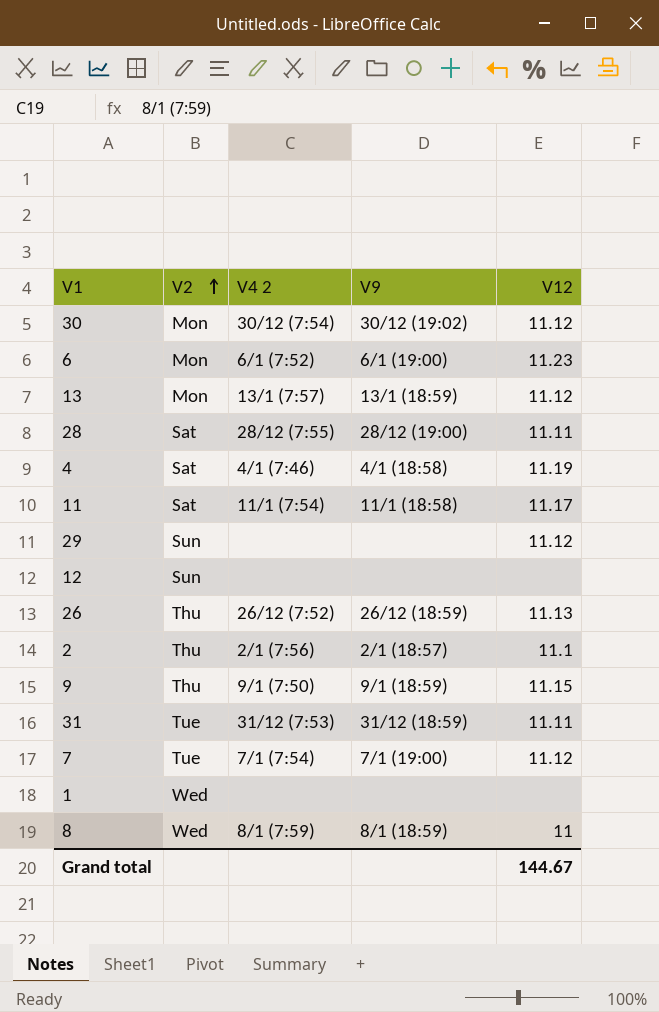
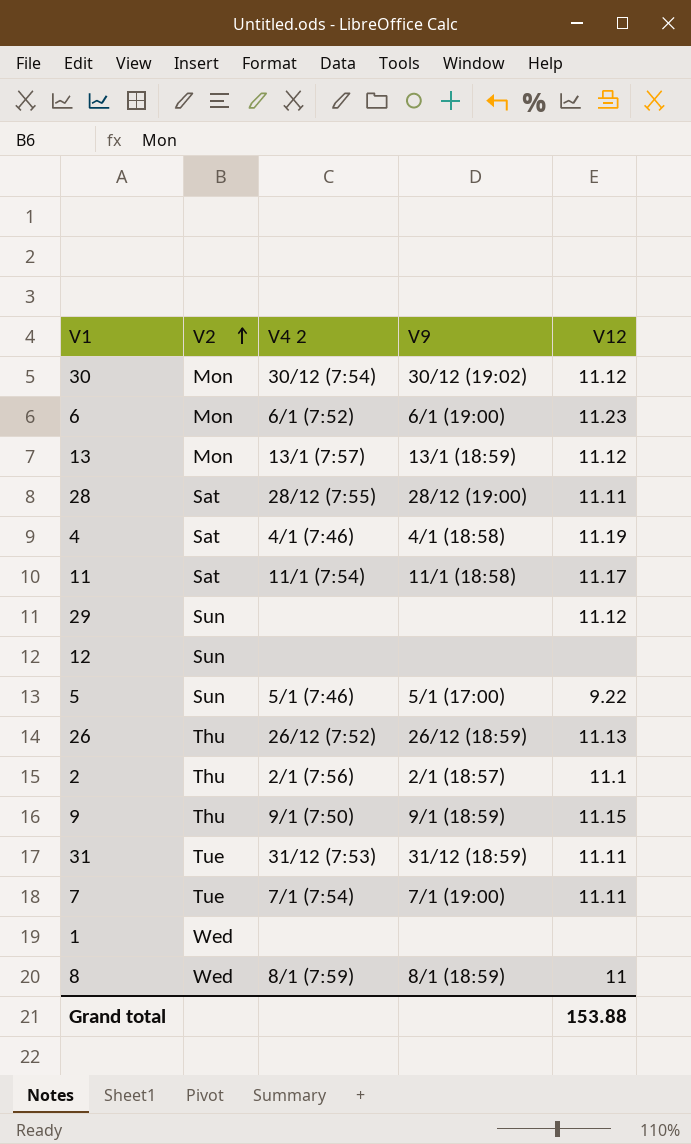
row 5: none -> Sun | 5/1 (7:46) | 5/1 (17:00) | 9.22
7 | V12: 11.12 -> 11.11
Grand total | V12: 144.67 -> 153.88

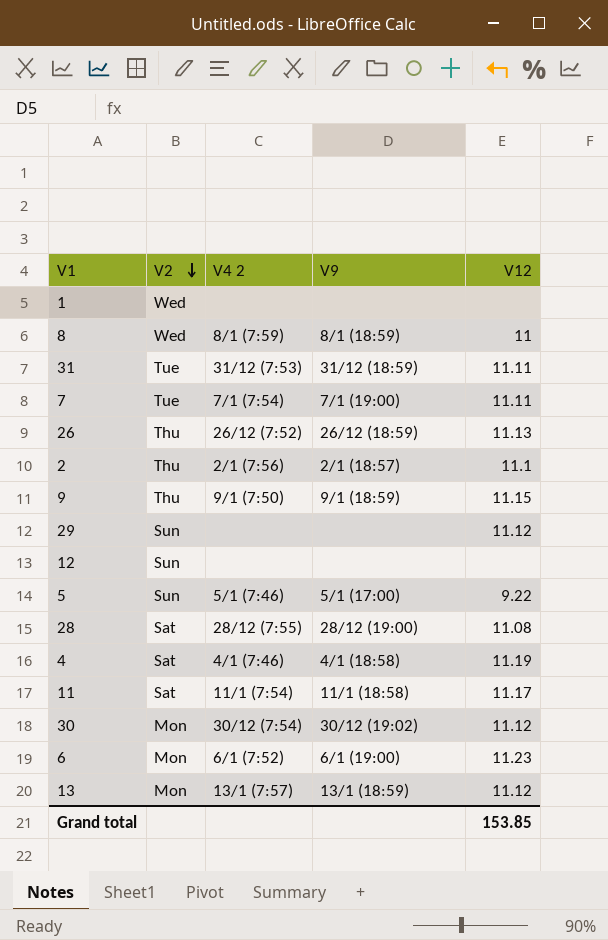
row order: V2 ascending -> V2 descending
28 | V12: 11.11 -> 11.08
Grand total | V12: 153.88 -> 153.85

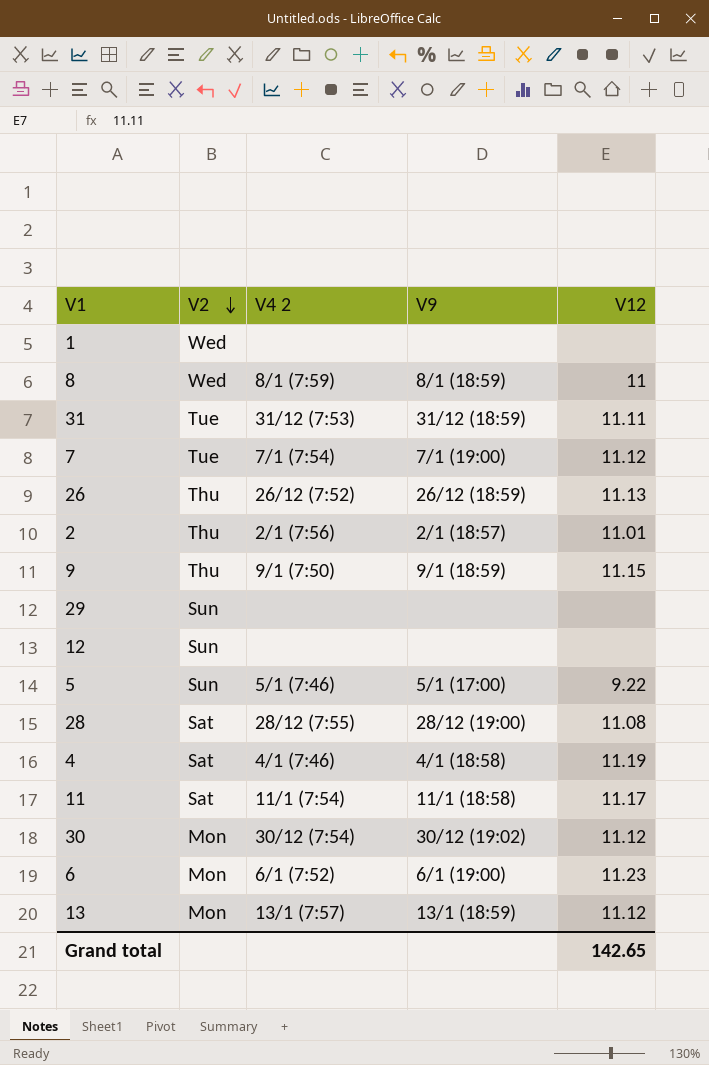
7 | V12: 11.11 -> 11.12
2 | V12: 11.1 -> 11.01
29 | V12: 11.12 -> none
Grand total | V12: 153.85 -> 142.65

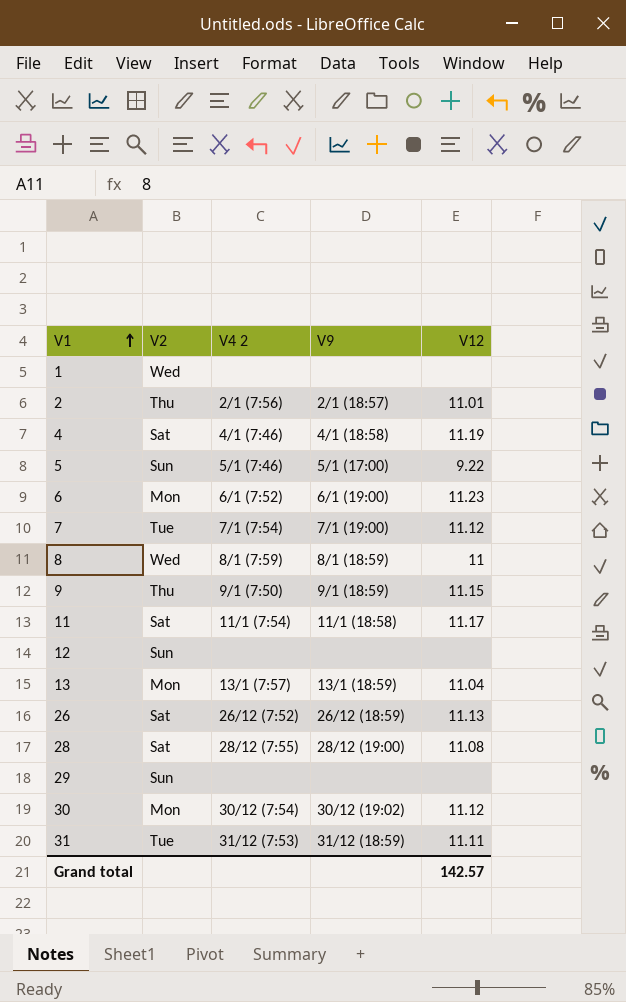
row order: V2 descending -> V1 ascending
13 | V12: 11.12 -> 11.04
26 | V2: Thu -> Sat
Grand total | V12: 142.65 -> 142.57

